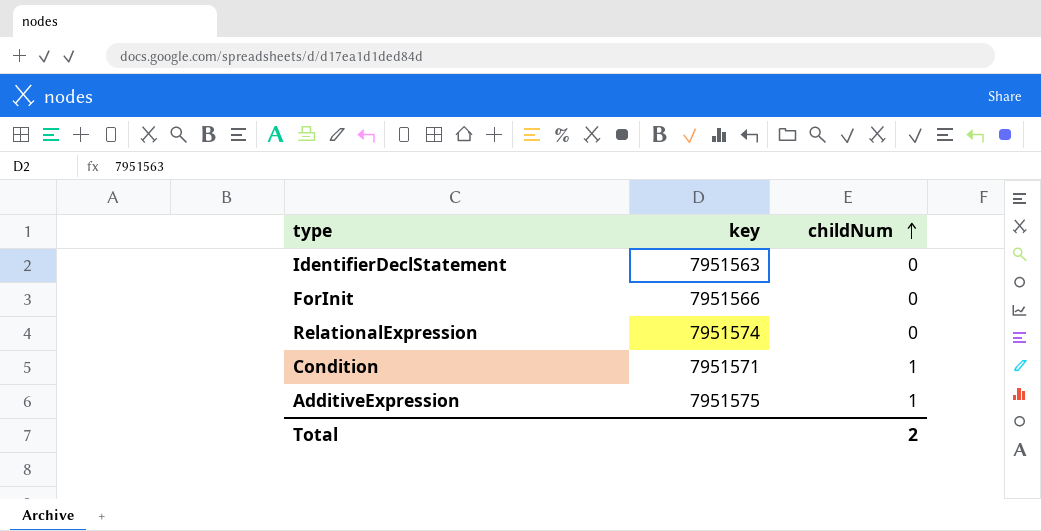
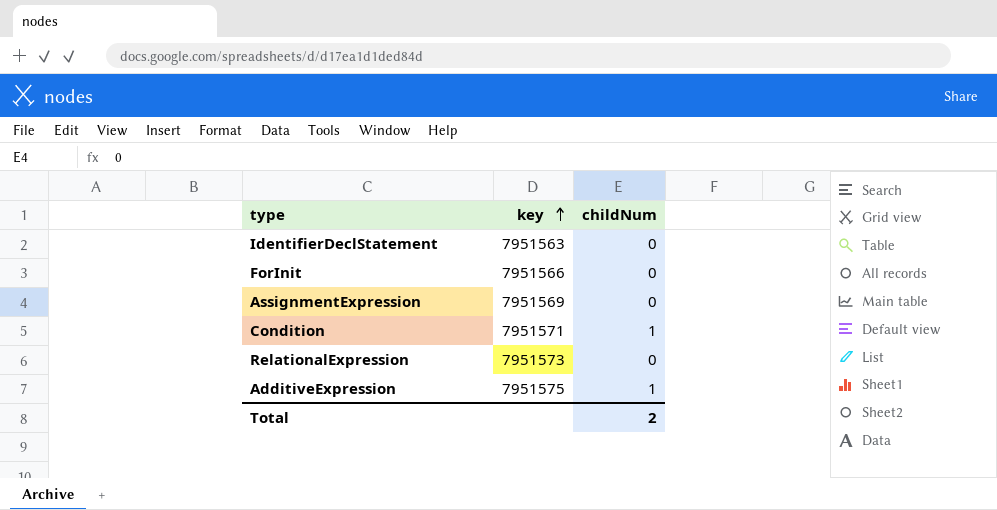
row order: childNum ascending -> key ascending
row AssignmentExpression: none -> 7951569 | 0
RelationalExpression | key: 7951574 -> 7951573

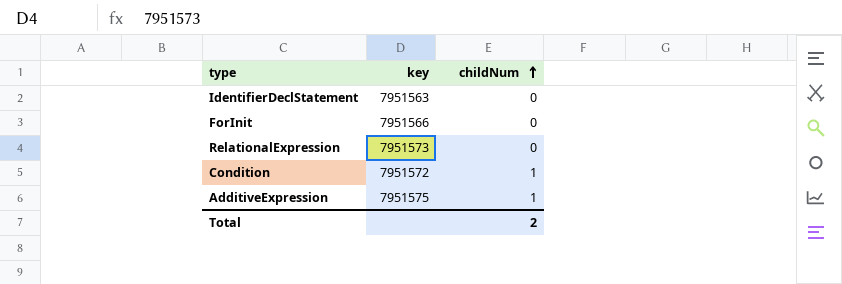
row order: key ascending -> childNum ascending
row AssignmentExpression: 7951569 | 0 -> none
Condition | key: 7951571 -> 7951572

